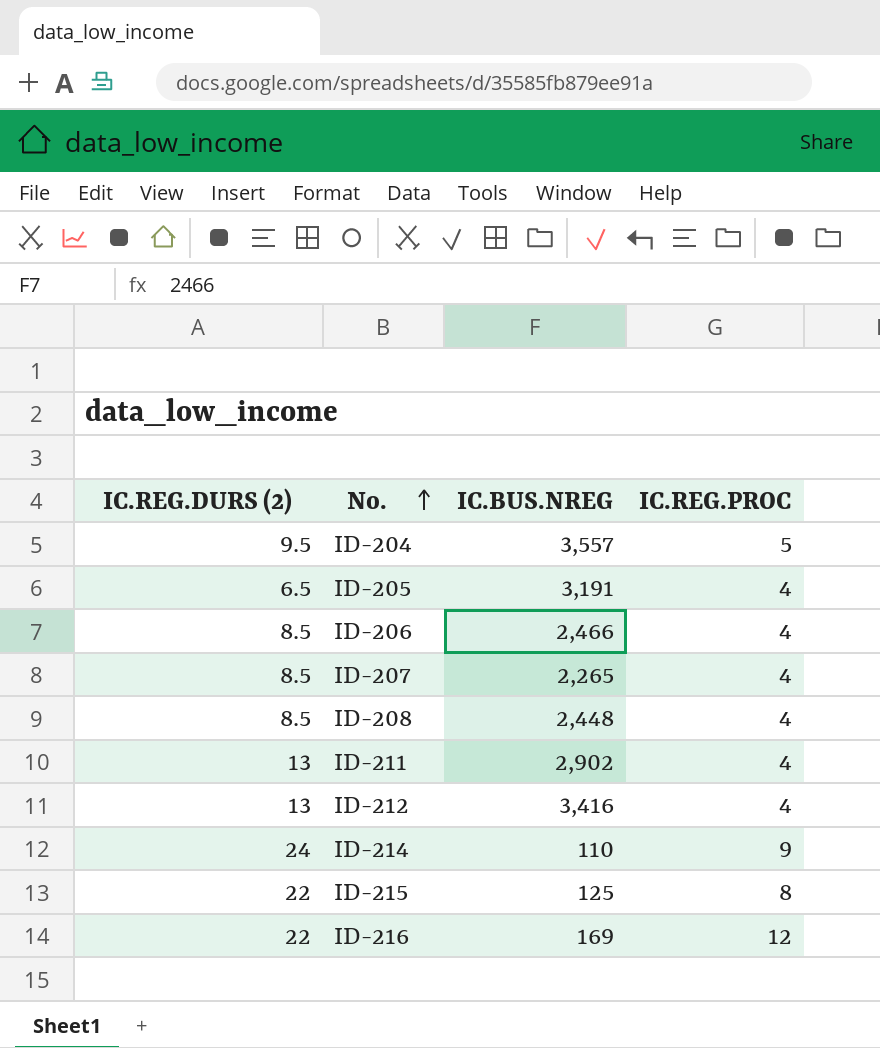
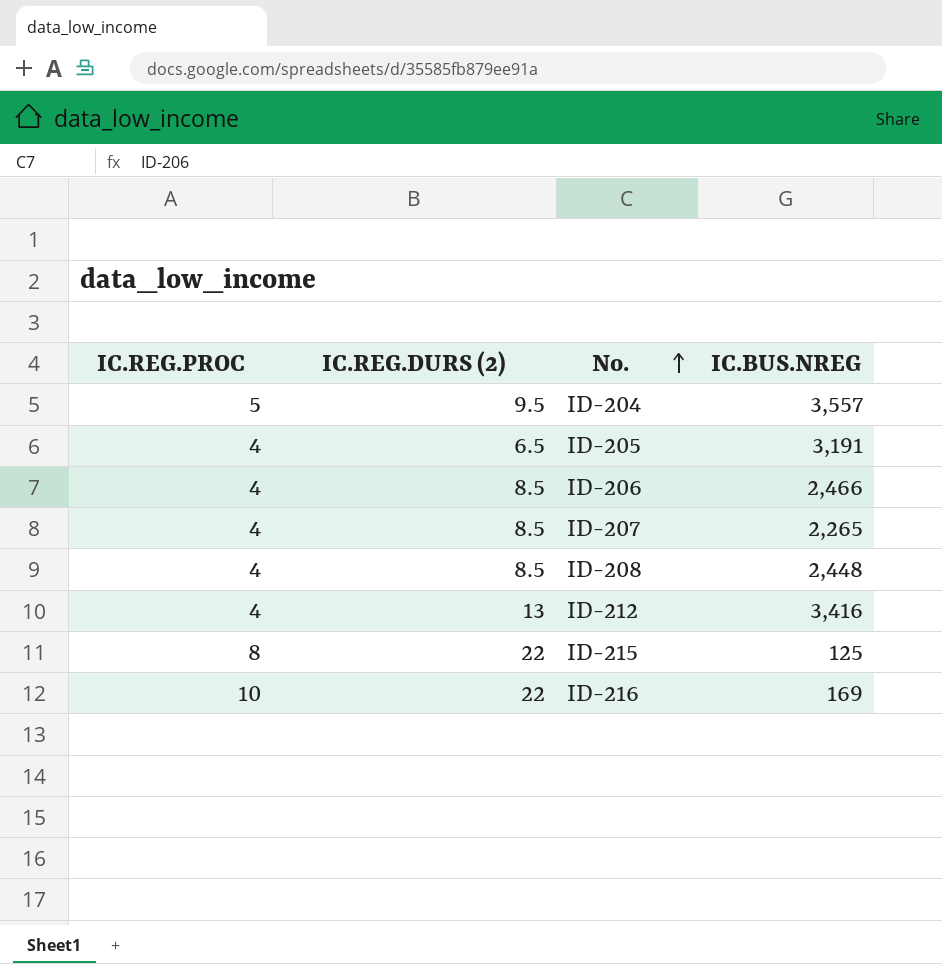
column IC.REG.PROC | position: 4 -> 1
row ID-211: 13 | 2,902 | 4 -> none
row ID-214: 24 | 110 | 9 -> none
ID-216 | IC.REG.PROC: 12 -> 10

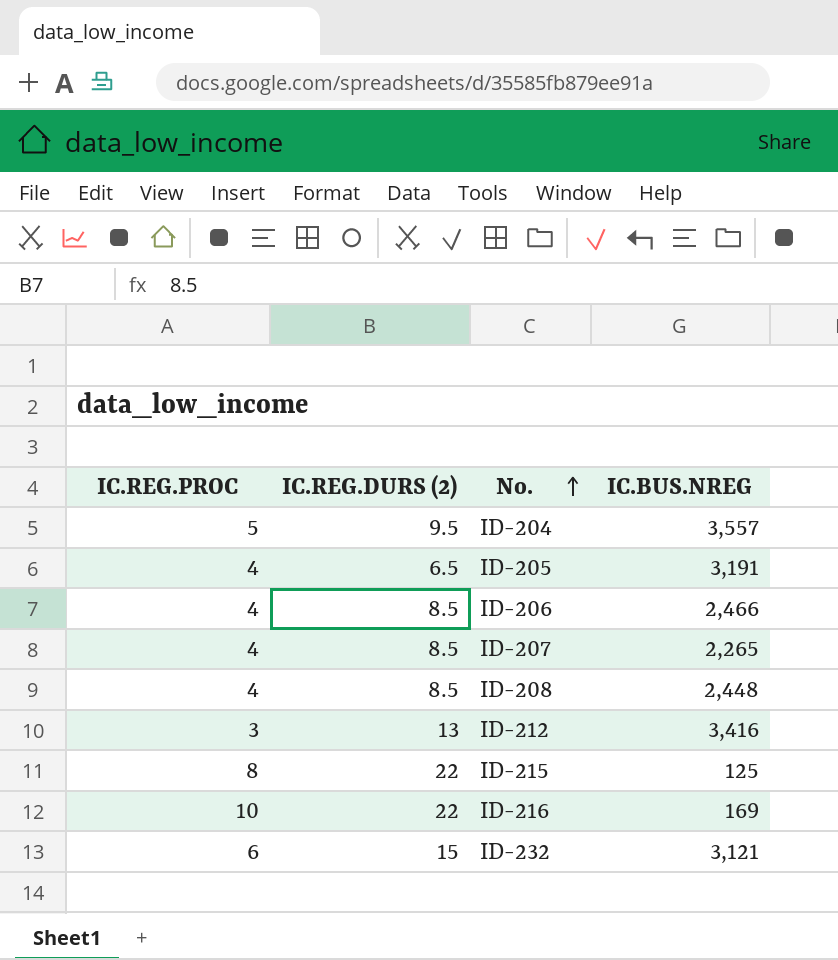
ID-212 | IC.REG.PROC: 4 -> 3
row ID-232: none -> 6 | 15 | 3,121

